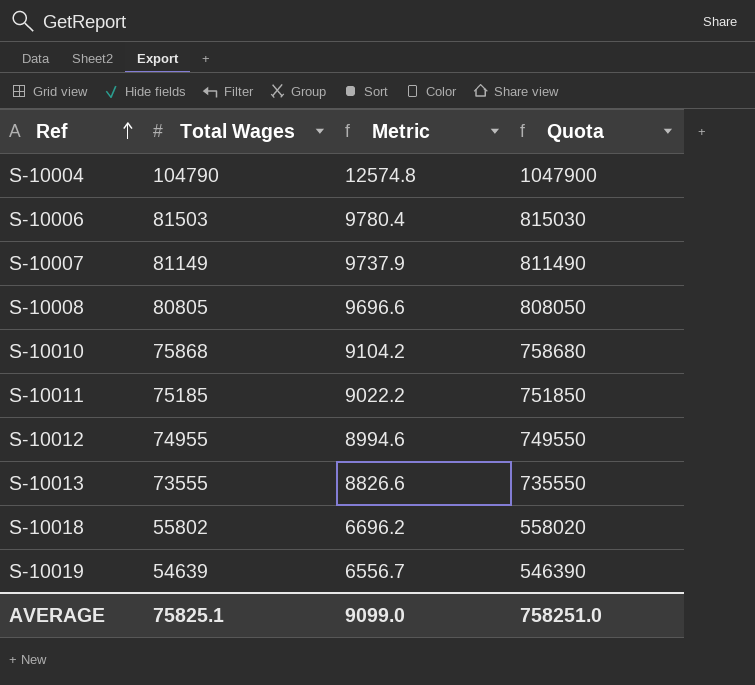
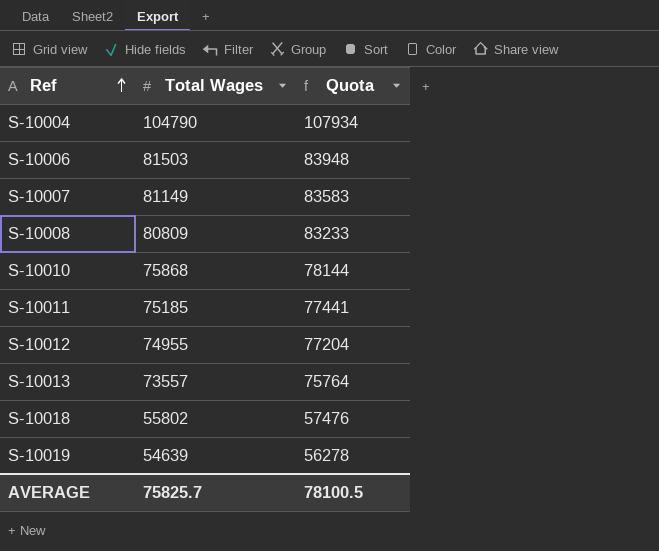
column Metric | formula: [Total Wages] * 0.12 -> none
column Quota | formula: [Total Wages] * 10 -> [Total Wages] * 1.03
S-10008 | Total Wages: 80805 -> 80809
S-10013 | Total Wages: 73555 -> 73557
AVERAGE | Total Wages: 75825.1 -> 75825.7
AVERAGE | Quota: 758251.0 -> 78100.5

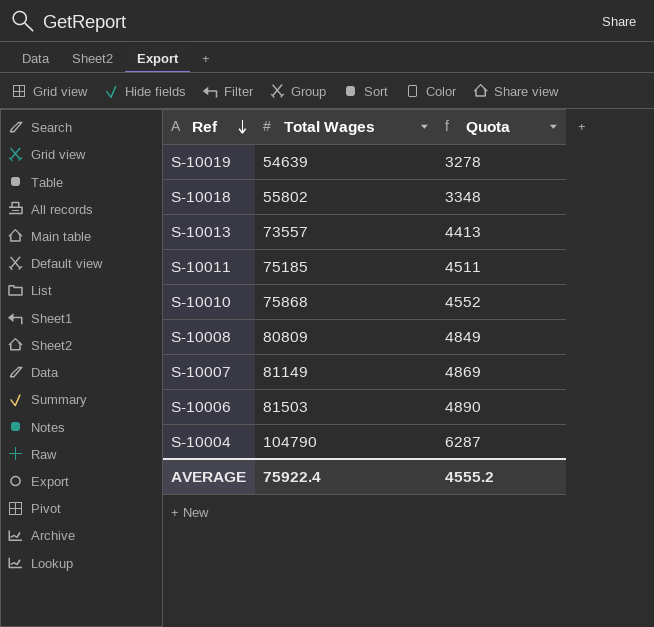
row order: Ref ascending -> Ref descending
column Quota | formula: [Total Wages] * 1.03 -> [Total Wages] * 0.06
row S-10012: 74955 | 77204 -> none
AVERAGE | Total Wages: 75825.7 -> 75922.4
AVERAGE | Quota: 78100.5 -> 4555.2

